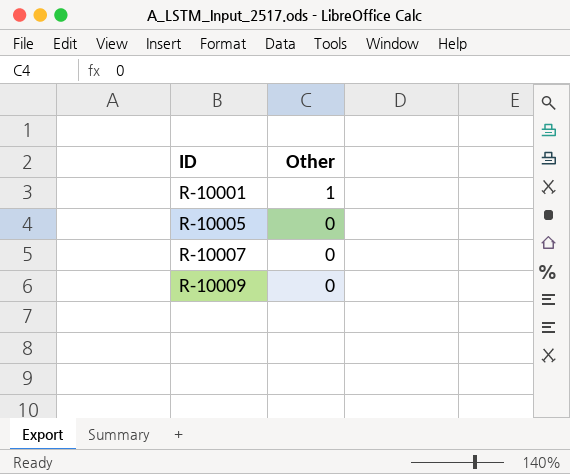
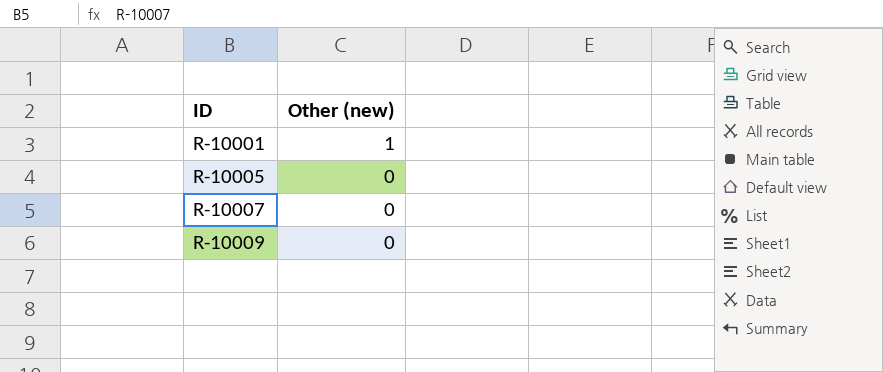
column name: Other -> Other (new)

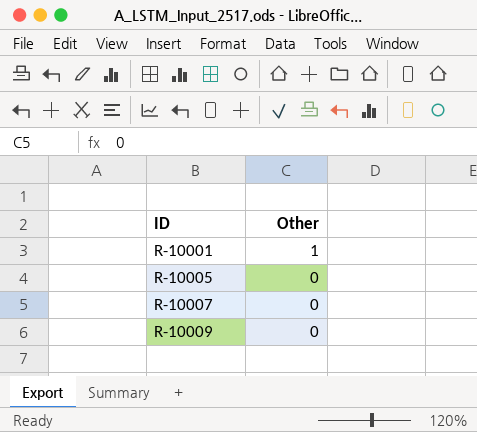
column name: Other (new) -> Other

